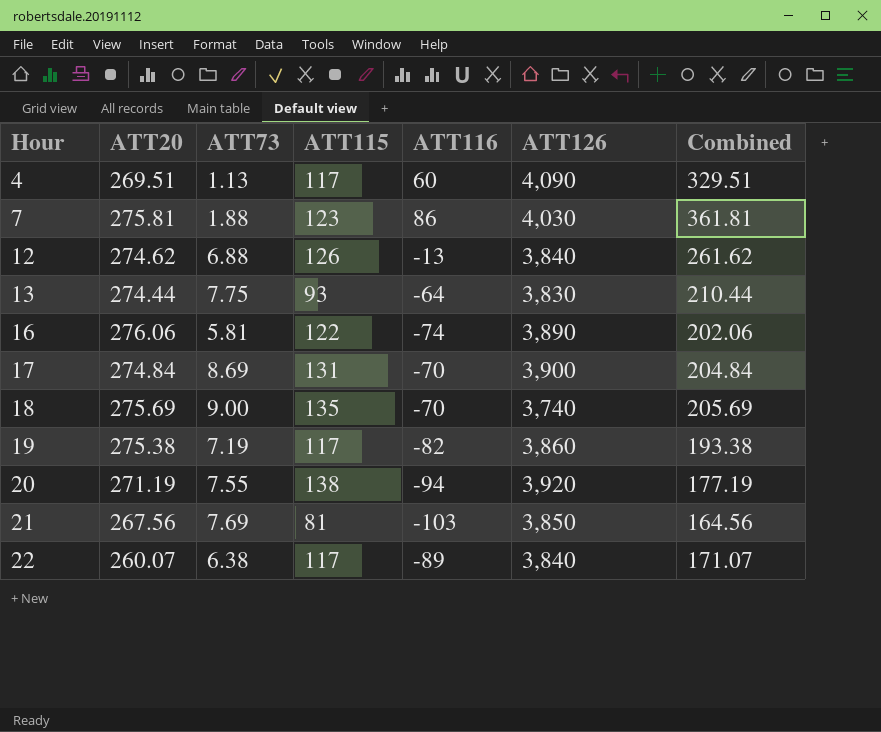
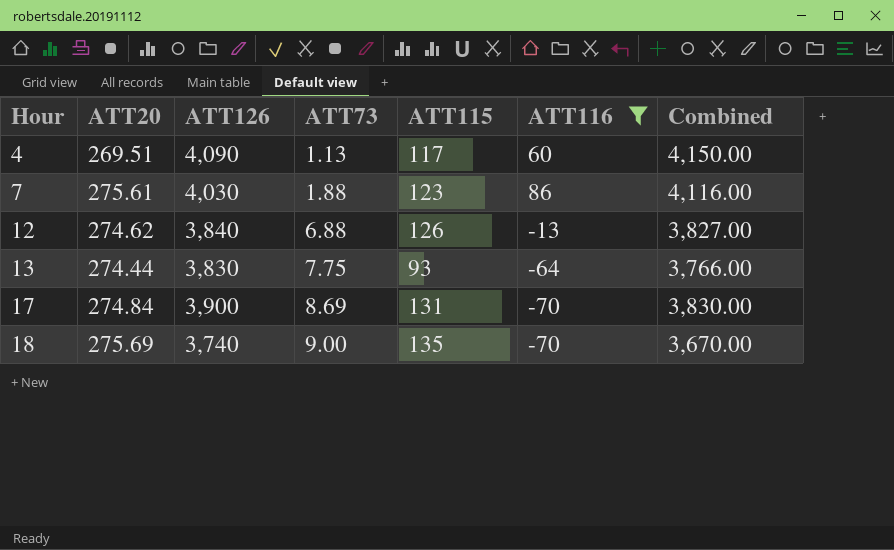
filter: none -> ATT116 >= -70
column ATT126 | position: 6 -> 3
column Combined | formula: [ATT20] + [ATT116] -> [ATT126] + [ATT116]
7 | ATT20: 275.81 -> 275.61

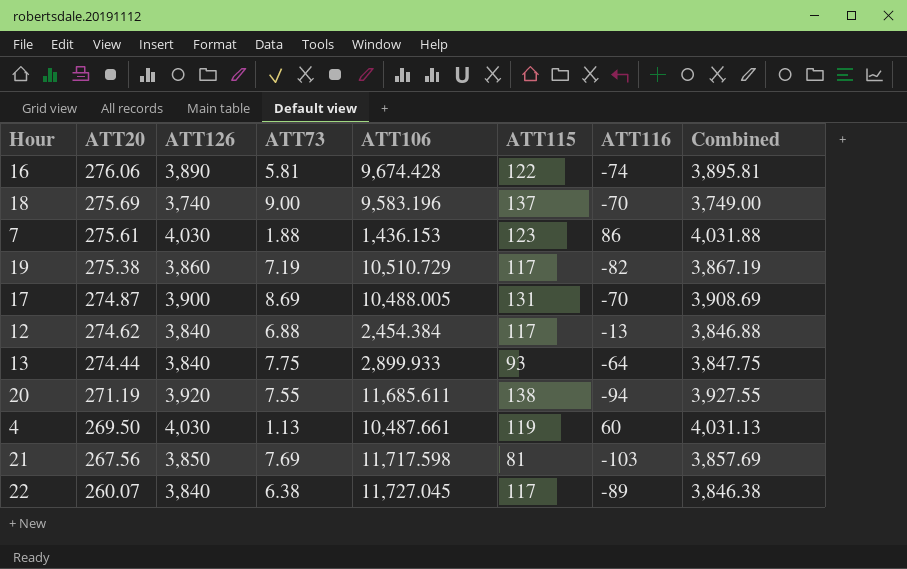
filter: ATT116 >= -70 -> none
row order: Hour ascending -> ATT20 descending
column ATT106 | position: none -> 5
column Combined | formula: [ATT126] + [ATT116] -> [ATT126] + [ATT73]
18 | ATT115: 135 -> 137
17 | ATT20: 274.84 -> 274.87
12 | ATT115: 126 -> 117
13 | ATT126: 3,830 -> 3,840
4 | ATT20: 269.51 -> 269.50
4 | ATT126: 4,090 -> 4,030
4 | ATT115: 117 -> 119

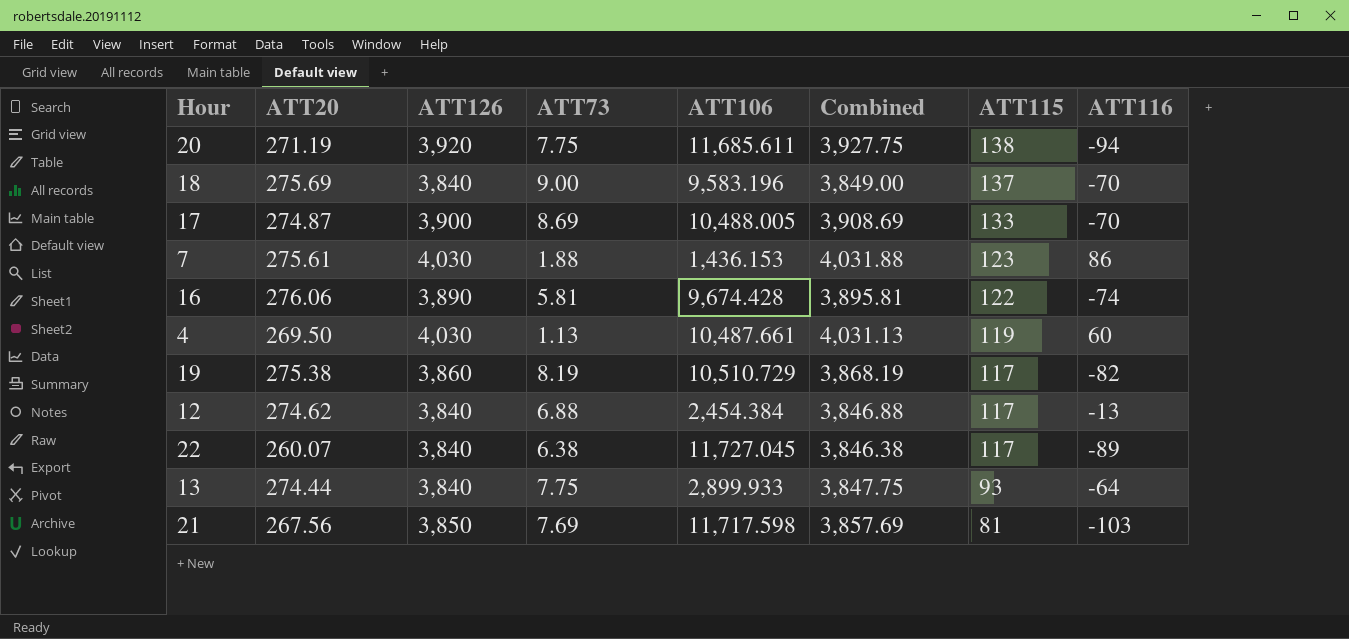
row order: ATT20 descending -> ATT115 descending
column Combined | position: 8 -> 6
20 | ATT73: 7.55 -> 7.75
20 | Combined: 3,927.55 -> 3,927.75
18 | ATT126: 3,740 -> 3,840
18 | Combined: 3,749.00 -> 3,849.00
17 | ATT115: 131 -> 133
19 | ATT73: 7.19 -> 8.19
19 | Combined: 3,867.19 -> 3,868.19

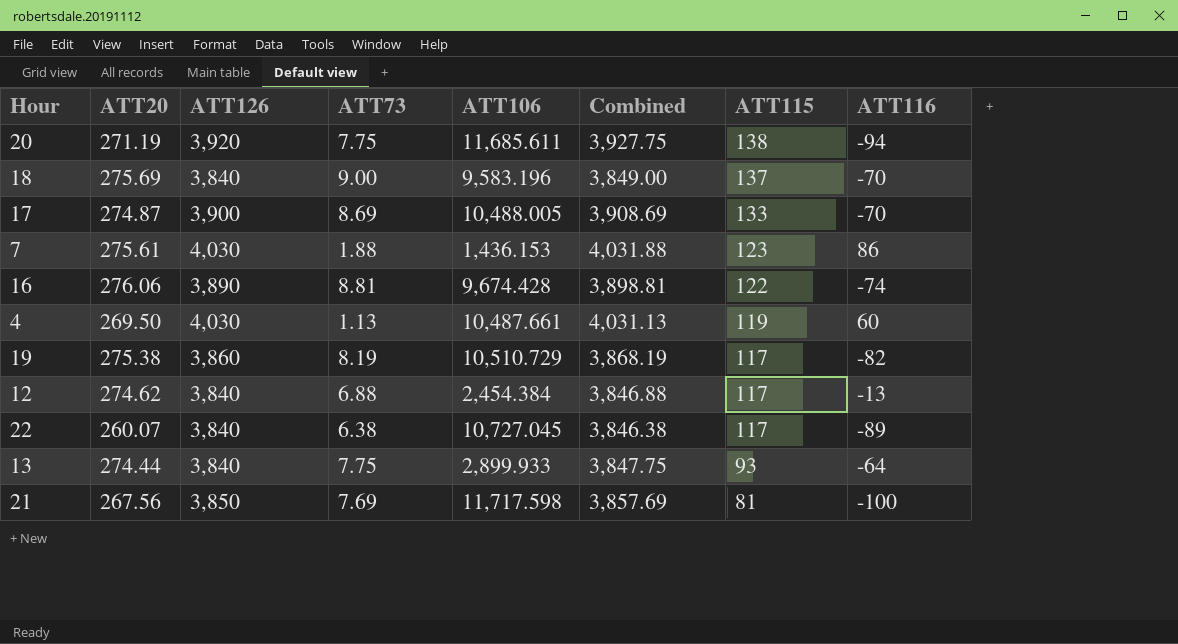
16 | ATT73: 5.81 -> 8.81
16 | Combined: 3,895.81 -> 3,898.81
22 | ATT106: 11,727.045 -> 10,727.045
21 | ATT116: -103 -> -100

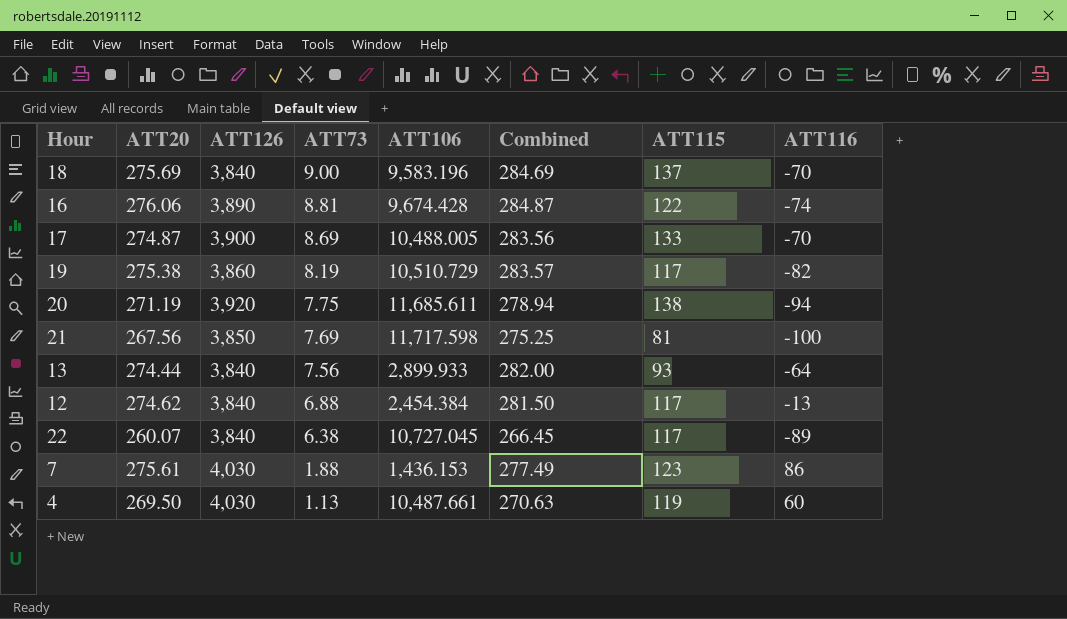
row order: ATT115 descending -> ATT73 descending
column Combined | formula: [ATT126] + [ATT73] -> [ATT20] + [ATT73]
13 | ATT73: 7.75 -> 7.56

